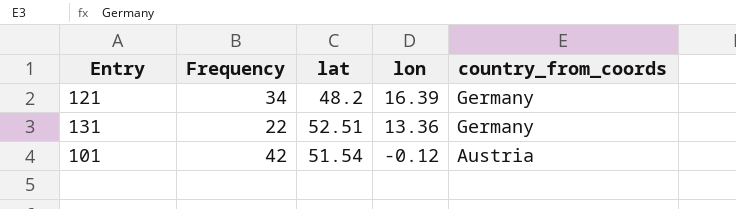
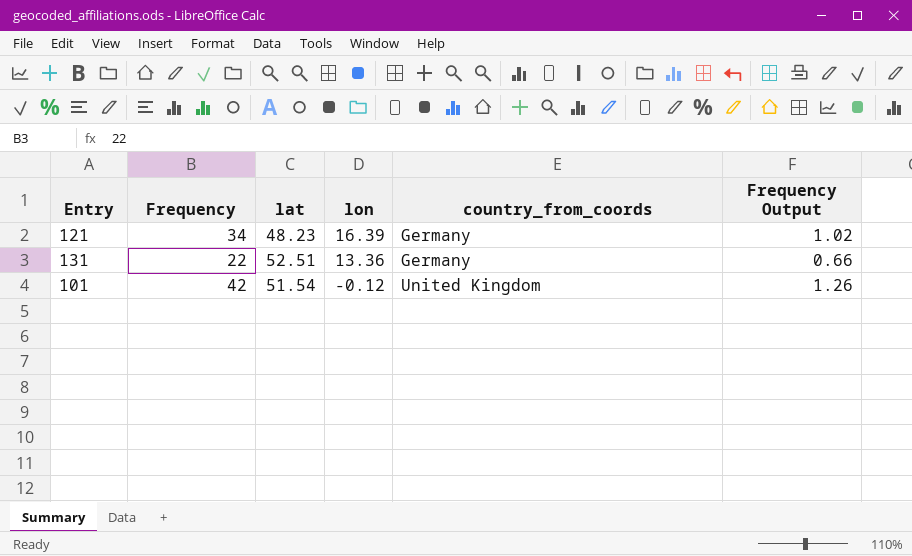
column Frequency Output | formula: none -> [Frequency] * 0.03
121 | lat: 48.2 -> 48.23
101 | country_from_coords: Austria -> United Kingdom

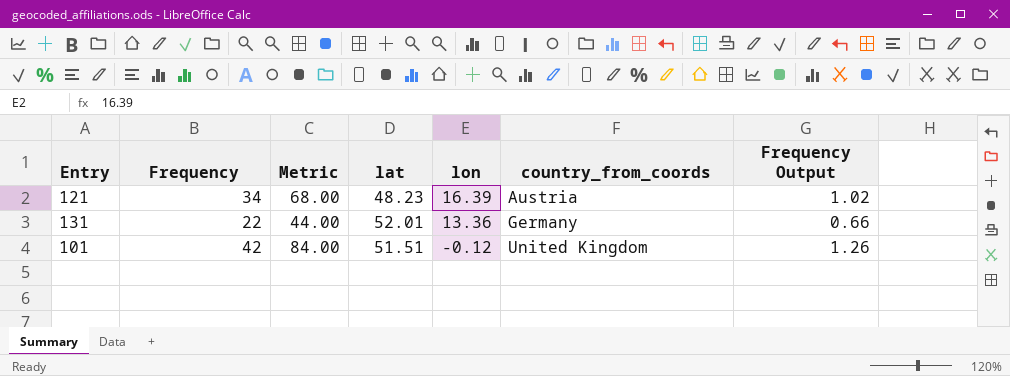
column Metric | formula: none -> [Frequency] * 2
121 | country_from_coords: Germany -> Austria
131 | lat: 52.51 -> 52.01
101 | lat: 51.54 -> 51.51

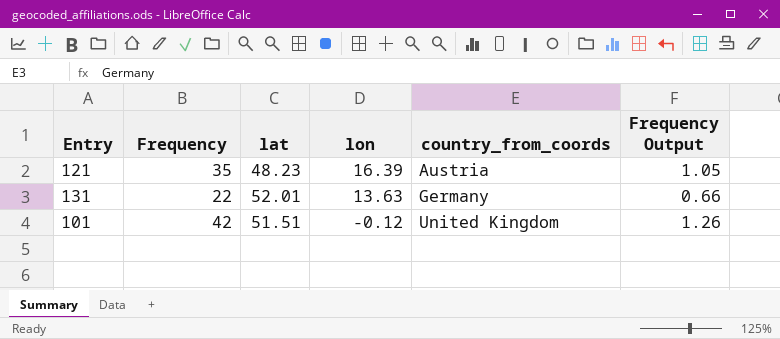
column Metric | formula: [Frequency] * 2 -> none
121 | Frequency: 34 -> 35
121 | Frequency Output: 1.02 -> 1.05
131 | lon: 13.36 -> 13.63

